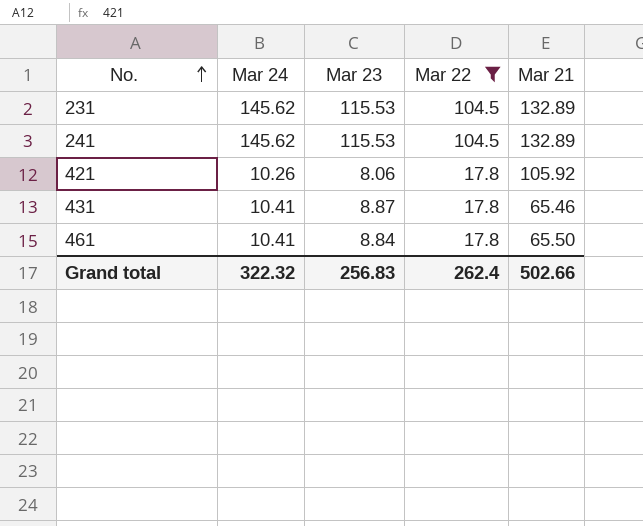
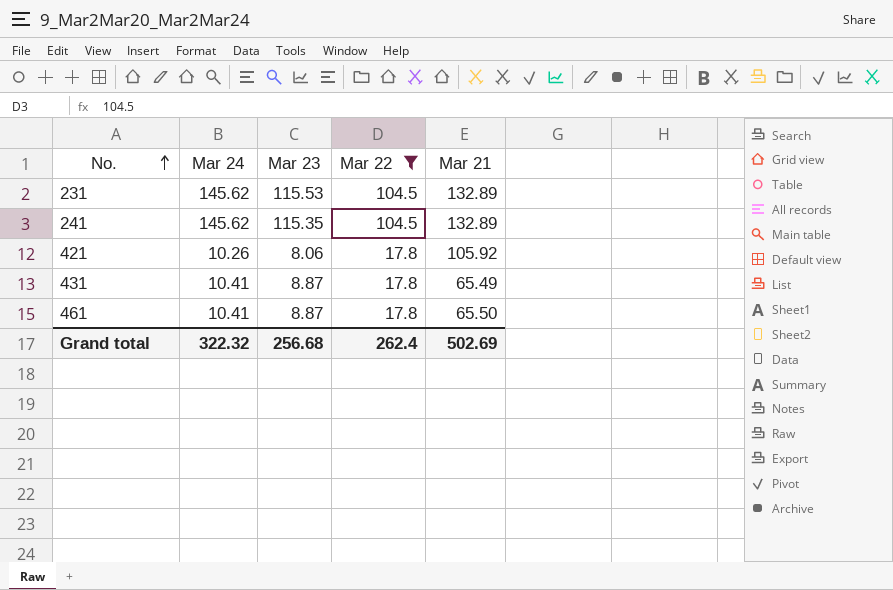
241 | Mar 23: 115.53 -> 115.35
431 | Mar 21: 65.46 -> 65.49
461 | Mar 23: 8.84 -> 8.87
Grand total | Mar 23: 256.83 -> 256.68
Grand total | Mar 21: 502.66 -> 502.69

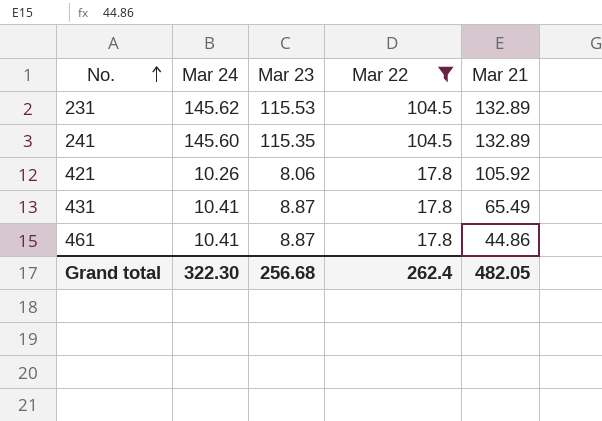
241 | Mar 24: 145.62 -> 145.60
461 | Mar 21: 65.50 -> 44.86
Grand total | Mar 24: 322.32 -> 322.30
Grand total | Mar 21: 502.69 -> 482.05

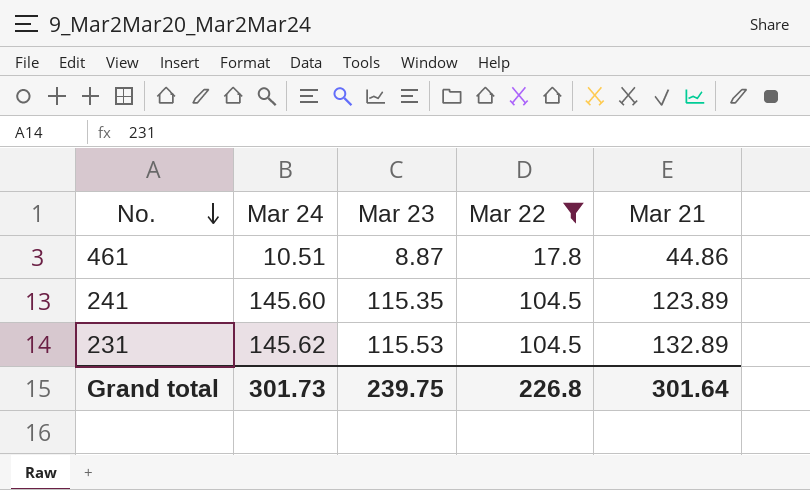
row order: No. ascending -> No. descending
row 421: 10.26 | 8.06 | 17.8 | 105.92 -> none
row 431: 10.41 | 8.87 | 17.8 | 65.49 -> none
461 | Mar 24: 10.41 -> 10.51
241 | Mar 21: 132.89 -> 123.89
Grand total | Mar 24: 322.30 -> 301.73
Grand total | Mar 23: 256.68 -> 239.75
Grand total | Mar 22: 262.4 -> 226.8
Grand total | Mar 21: 482.05 -> 301.64

